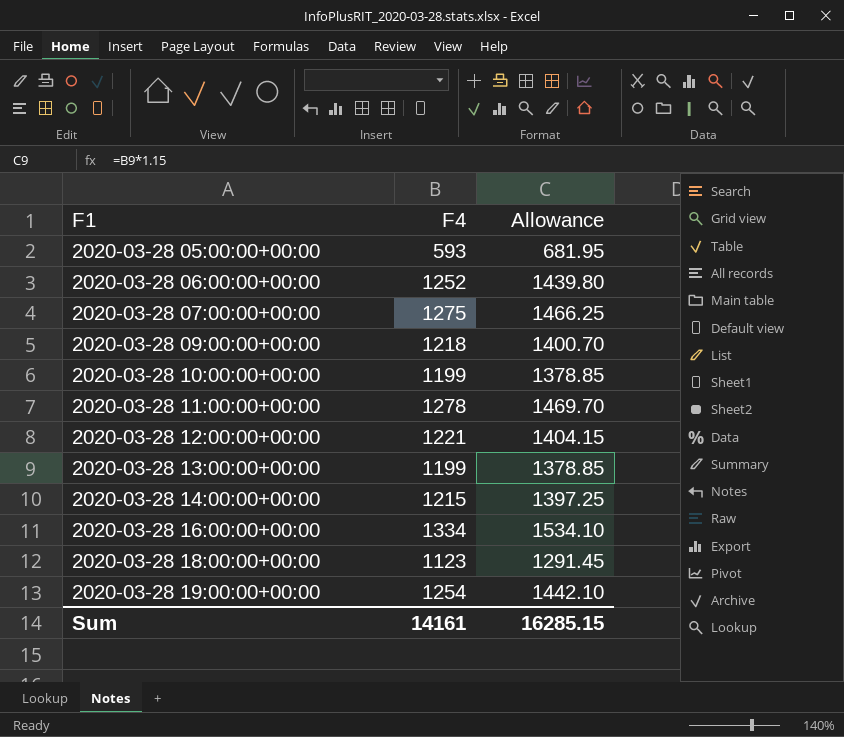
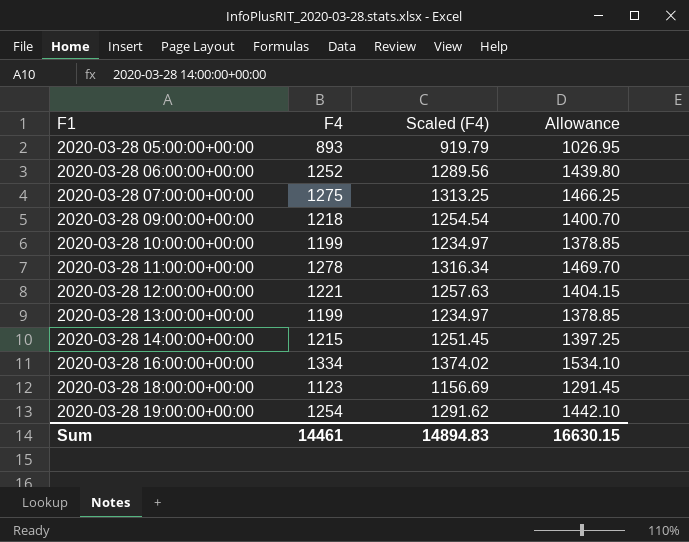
column Scaled (F4) | formula: none -> [F4] * 1.03
2020-03-28 05:00:00+00:00 | F4: 593 -> 893
2020-03-28 05:00:00+00:00 | Allowance: 681.95 -> 1026.95
Sum | F4: 14161 -> 14461
Sum | Allowance: 16285.15 -> 16630.15

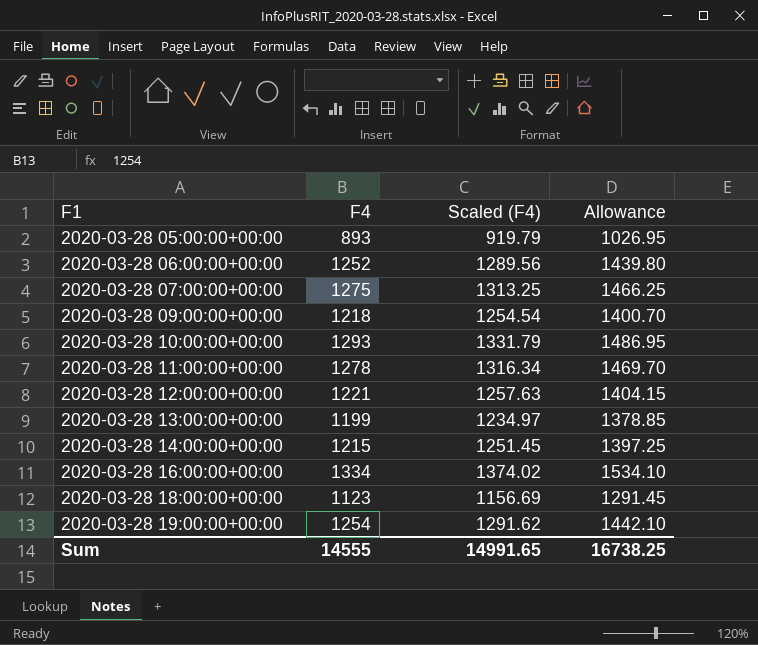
2020-03-28 10:00:00+00:00 | F4: 1199 -> 1293
2020-03-28 10:00:00+00:00 | Scaled (F4): 1234.97 -> 1331.79
2020-03-28 10:00:00+00:00 | Allowance: 1378.85 -> 1486.95
Sum | F4: 14461 -> 14555
Sum | Scaled (F4): 14894.83 -> 14991.65
Sum | Allowance: 16630.15 -> 16738.25

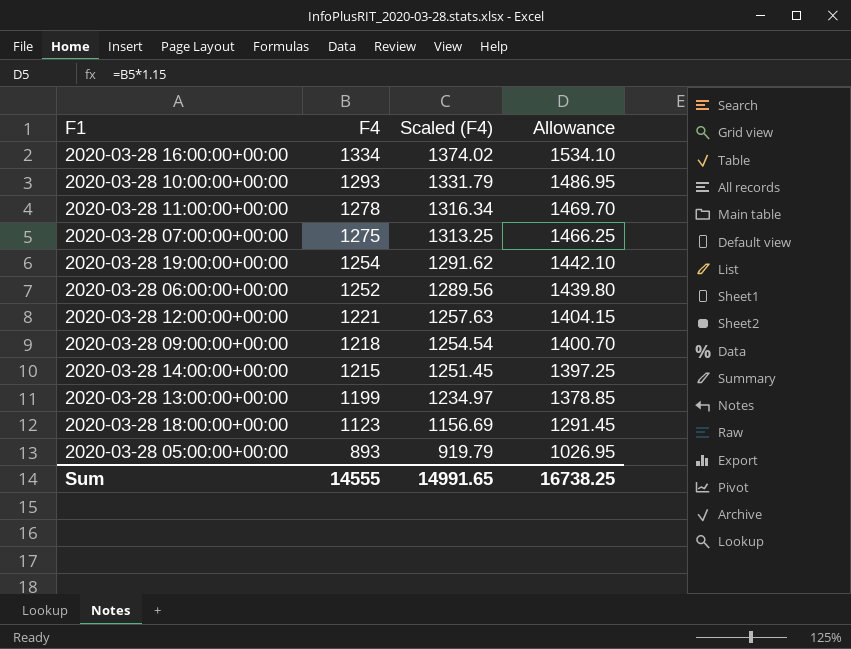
row order: F1 ascending -> F4 descending

